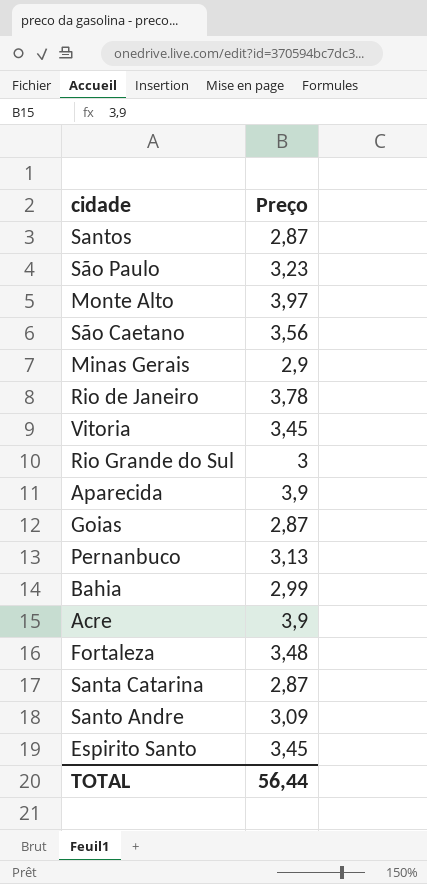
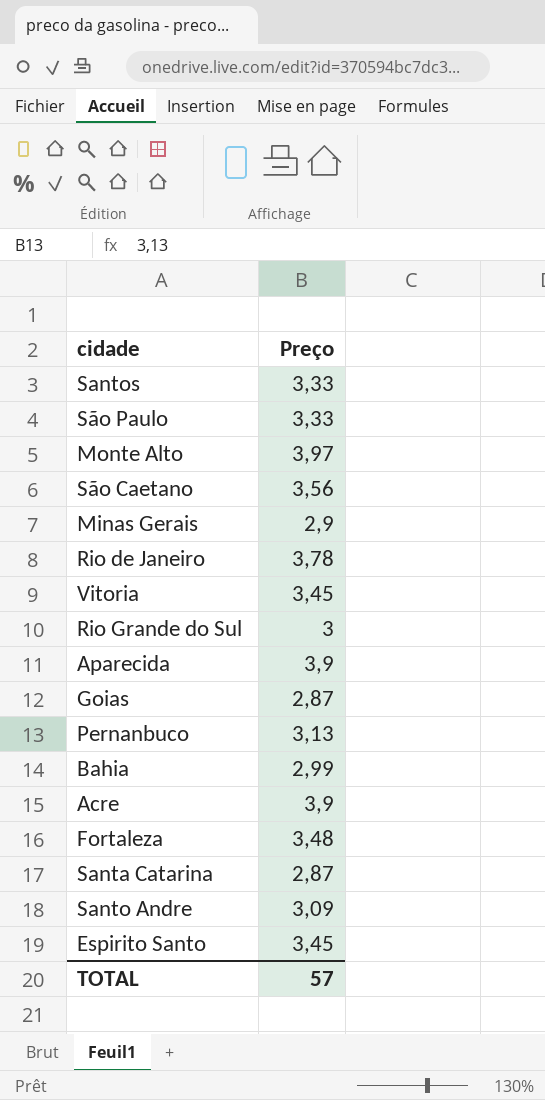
Santos | Preço: 2,87 -> 3,33
São Paulo | Preço: 3,23 -> 3,33
TOTAL | Preço: 56,44 -> 57

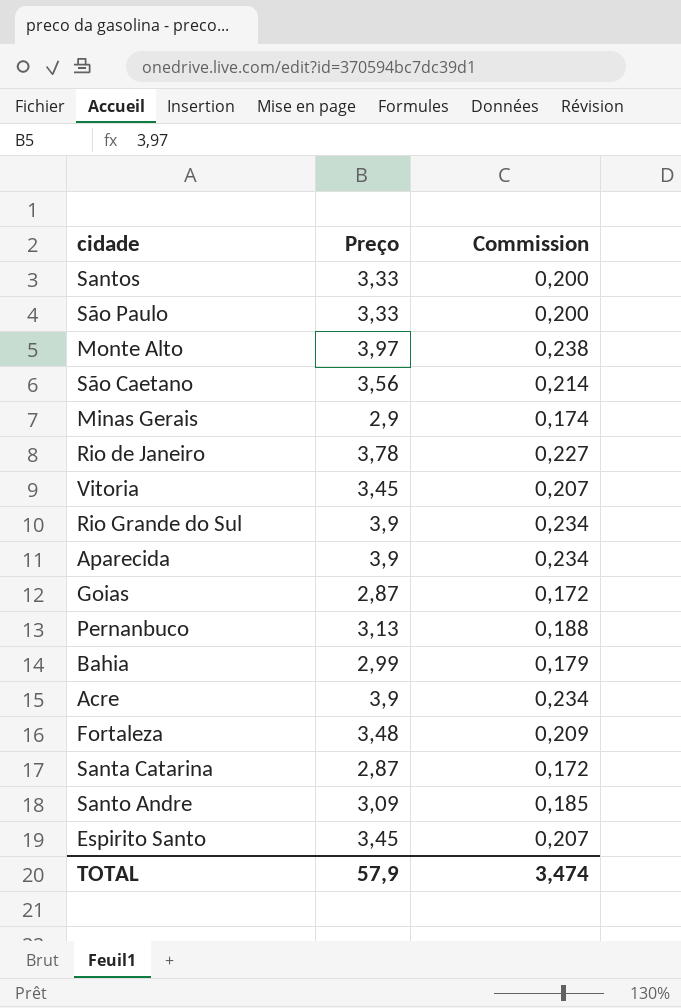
column Commission | formula: none -> [Preço] * 0,06
Rio Grande do Sul | Preço: 3 -> 3,9
TOTAL | Preço: 57 -> 57,9

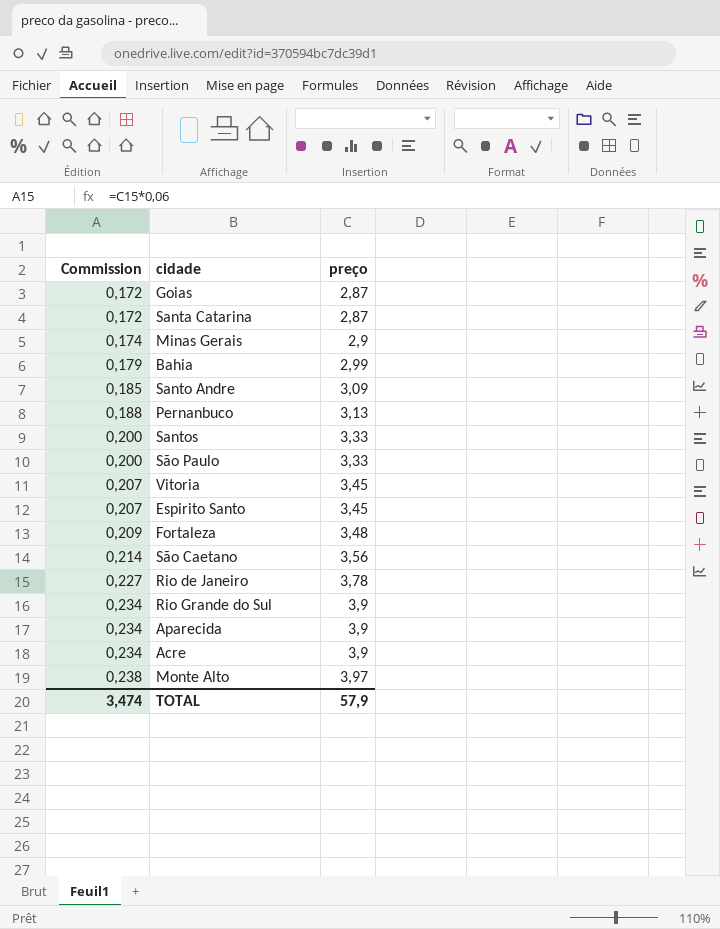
row order: none -> Commission ascending
column Commission | position: 3 -> 1
column name: Preço -> preço

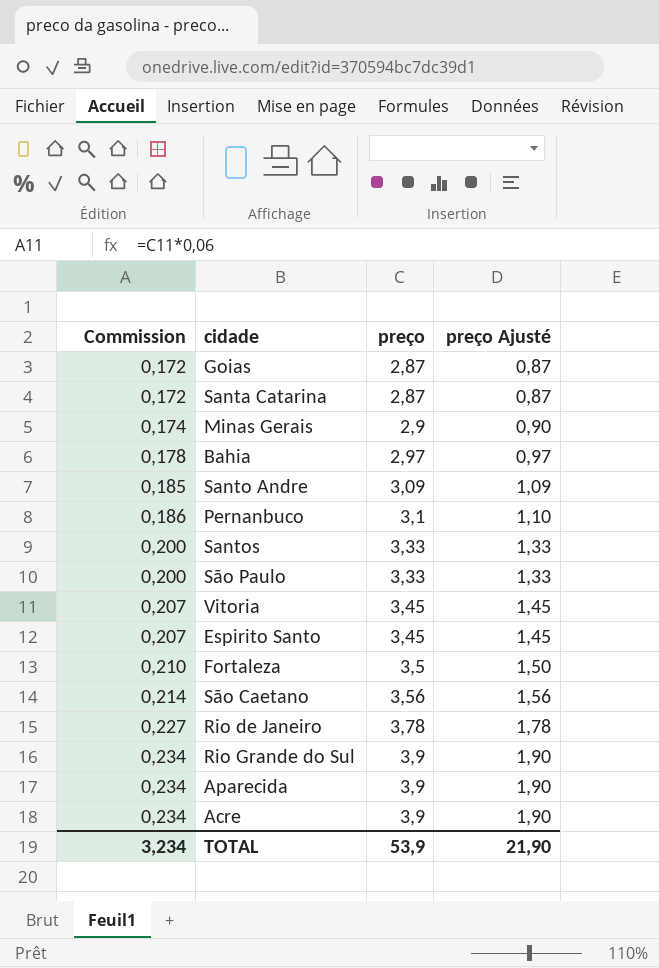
column preço Ajusté | formula: none -> [preço] - 2
row Monte Alto: 0,238 | 3,97 -> none
Bahia | Commission: 0,179 -> 0,178
Bahia | preço: 2,99 -> 2,97
Pernanbuco | Commission: 0,188 -> 0,186
Pernanbuco | preço: 3,13 -> 3,1
Fortaleza | Commission: 0,209 -> 0,210
Fortaleza | preço: 3,48 -> 3,5
TOTAL | Commission: 3,474 -> 3,234
TOTAL | preço: 57,9 -> 53,9

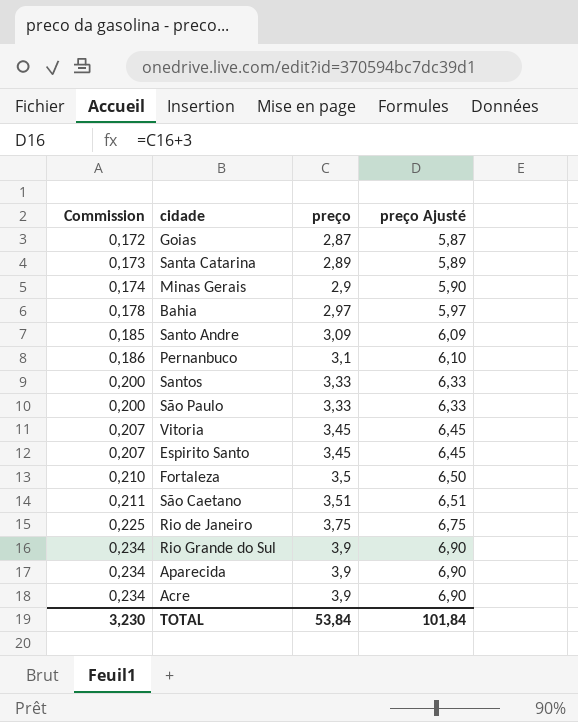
column preço Ajusté | formula: [preço] - 2 -> [preço] + 3
Santa Catarina | Commission: 0,172 -> 0,173
Santa Catarina | preço: 2,87 -> 2,89
São Caetano | Commission: 0,214 -> 0,211
São Caetano | preço: 3,56 -> 3,51
Rio de Janeiro | Commission: 0,227 -> 0,225
Rio de Janeiro | preço: 3,78 -> 3,75
TOTAL | Commission: 3,234 -> 3,230
TOTAL | preço: 53,9 -> 53,84
TOTAL | preço Ajusté: 21,90 -> 101,84

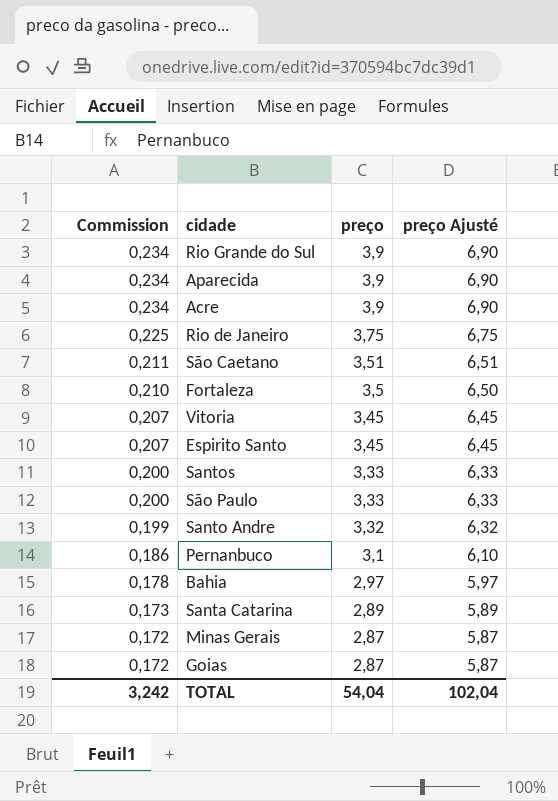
row order: Commission ascending -> Commission descending
Santo Andre | Commission: 0,185 -> 0,199
Santo Andre | preço: 3,09 -> 3,32
Santo Andre | preço Ajusté: 6,09 -> 6,32
Minas Gerais | Commission: 0,174 -> 0,172
Minas Gerais | preço: 2,9 -> 2,87
Minas Gerais | preço Ajusté: 5,90 -> 5,87
TOTAL | Commission: 3,230 -> 3,242
TOTAL | preço: 53,84 -> 54,04
TOTAL | preço Ajusté: 101,84 -> 102,04

